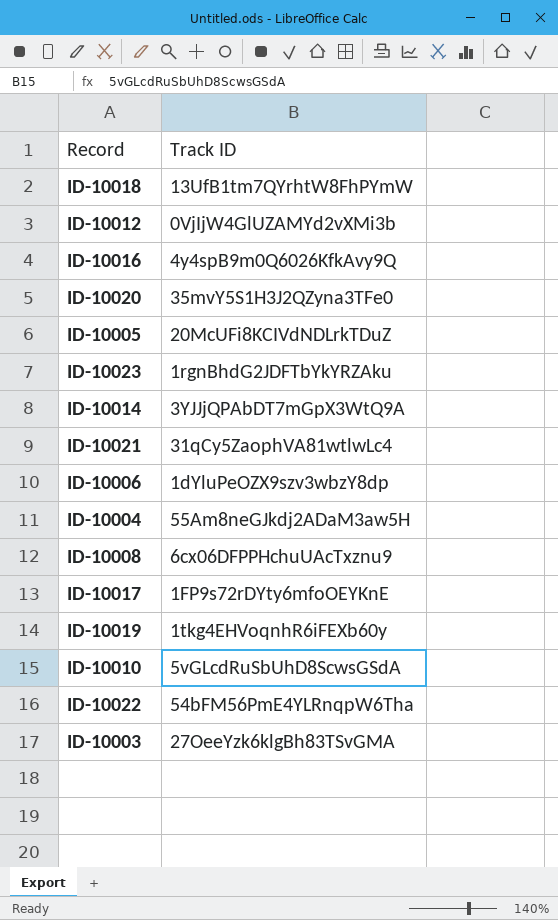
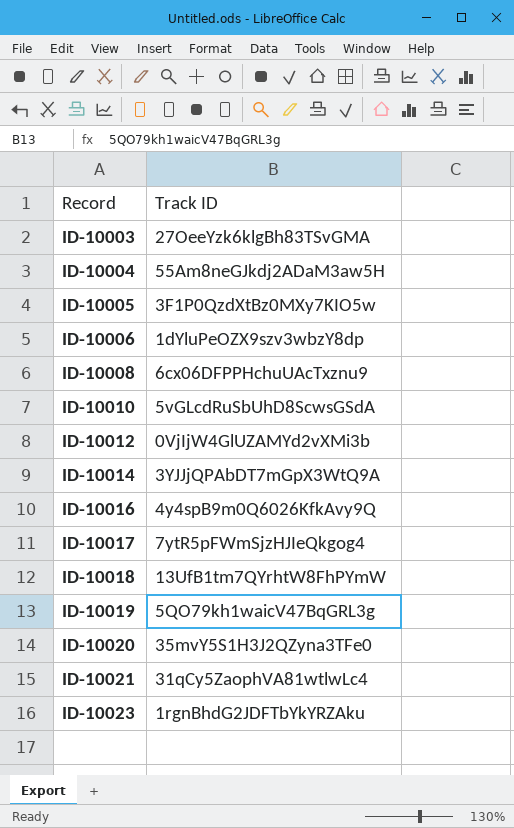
row order: none -> Record ascending
row ID-10022: 54bFM56PmE4YLRnqpW6Tha -> none
ID-10005 | Track ID: 20McUFi8KCIVdNDLrkTDuZ -> 3F1P0QzdXtBz0MXy7KIO5w
ID-10017 | Track ID: 1FP9s72rDYty6mfoOEYKnE -> 7ytR5pFWmSjzHJIeQkgog4
ID-10019 | Track ID: 1tkg4EHVoqnhR6iFEXb60y -> 5QO79kh1waicV47BqGRL3g

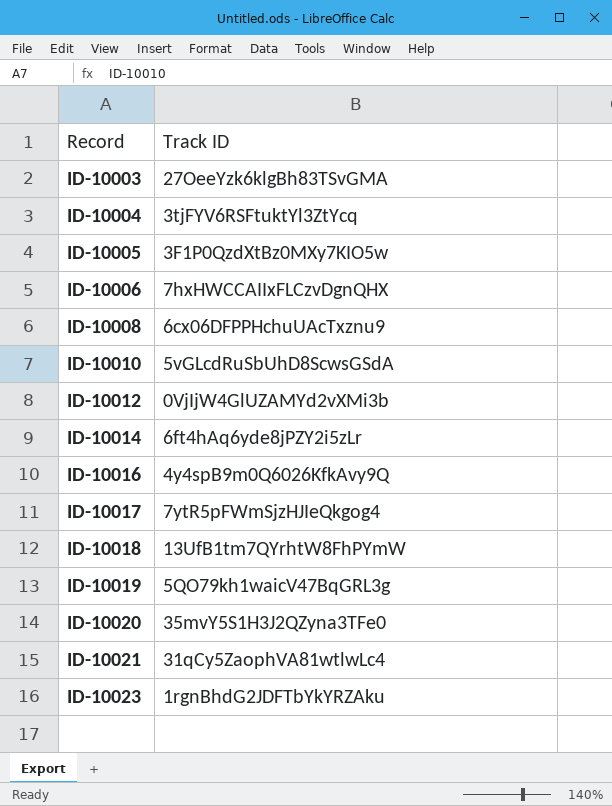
ID-10004 | Track ID: 55Am8neGJkdj2ADaM3aw5H -> 3tjFYV6RSFtuktYl3ZtYcq
ID-10006 | Track ID: 1dYluPeOZX9szv3wbzY8dp -> 7hxHWCCAIIxFLCzvDgnQHX
ID-10014 | Track ID: 3YJJjQPAbDT7mGpX3WtQ9A -> 6ft4hAq6yde8jPZY2i5zLr

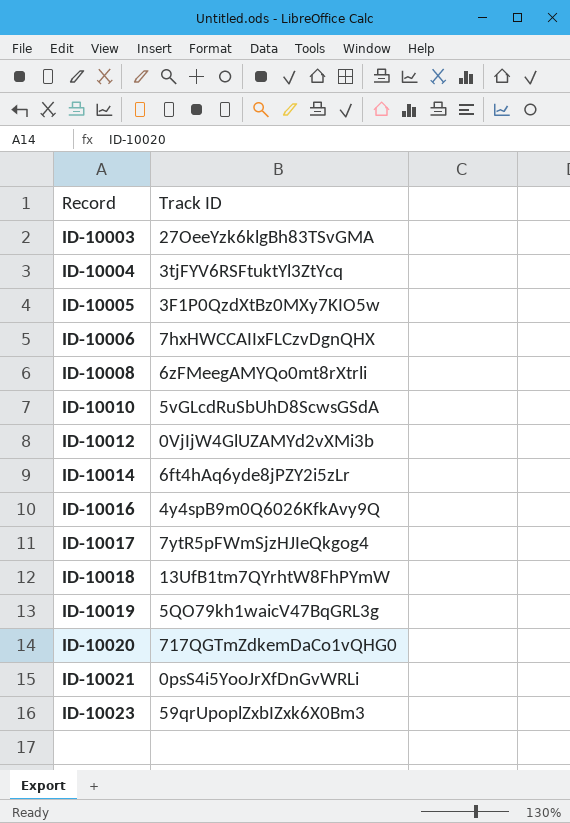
ID-10008 | Track ID: 6cx06DFPPHchuUAcTxznu9 -> 6zFMeegAMYQo0mt8rXtrli
ID-10020 | Track ID: 35mvY5S1H3J2QZyna3TFe0 -> 717QGTmZdkemDaCo1vQHG0
ID-10021 | Track ID: 31qCy5ZaophVA81wtlwLc4 -> 0psS4i5YooJrXfDnGvWRLi
ID-10023 | Track ID: 1rgnBhdG2JDFTbYkYRZAku -> 59qrUpoplZxbIZxk6X0Bm3

